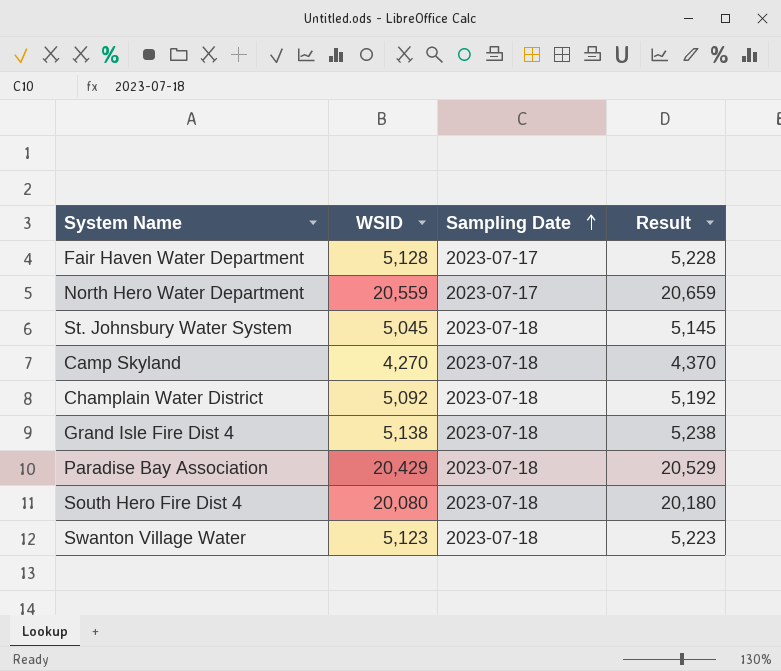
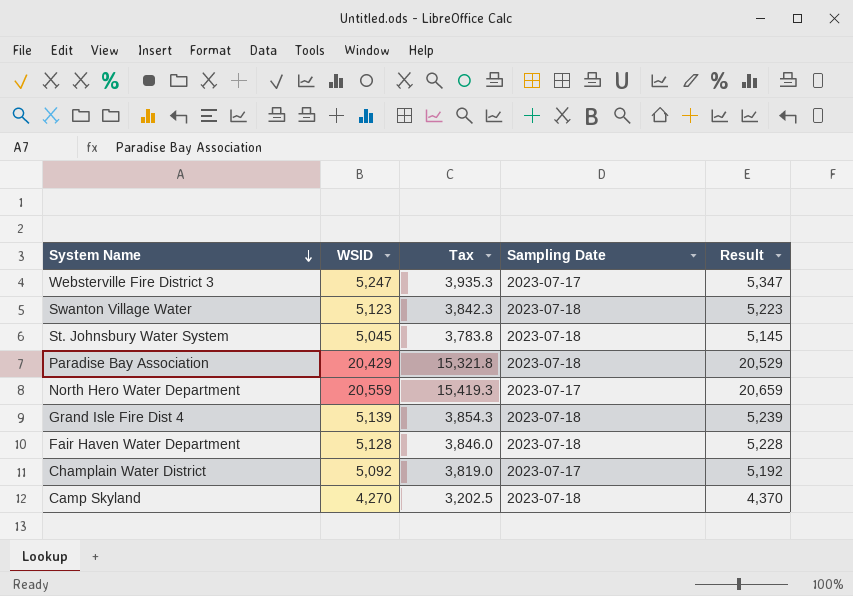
row order: Sampling Date ascending -> System Name descending
column Tax | formula: none -> [WSID] * 0.75
row South Hero Fire Dist 4: 20,080 | 2023-07-18 | 20,180 -> none
row Websterville Fire District 3: none -> 5,247 | 3,935.3 | 2023-07-17 | 5,347
Grand Isle Fire Dist 4 | WSID: 5,138 -> 5,139
Grand Isle Fire Dist 4 | Result: 5,238 -> 5,239
Fair Haven Water Department | Sampling Date: 2023-07-17 -> 2023-07-18
Champlain Water District | Sampling Date: 2023-07-18 -> 2023-07-17

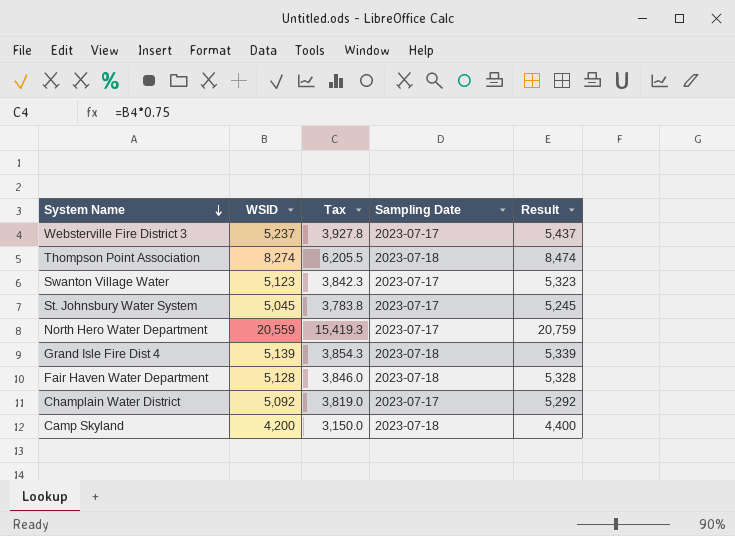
column Result | formula: [WSID] + 100 -> [WSID] + 200
row Paradise Bay Association: 20,429 | 15,321.8 | 2023-07-18 | 20,529 -> none
Websterville Fire District 3 | WSID: 5,247 -> 5,237
Websterville Fire District 3 | Tax: 3,935.3 -> 3,927.8
row Thompson Point Association: none -> 8,274 | 6,205.5 | 2023-07-18 | 8,474
Swanton Village Water | Sampling Date: 2023-07-18 -> 2023-07-17
St. Johnsbury Water System | Sampling Date: 2023-07-18 -> 2023-07-17
Camp Skyland | WSID: 4,270 -> 4,200
Camp Skyland | Tax: 3,202.5 -> 3,150.0

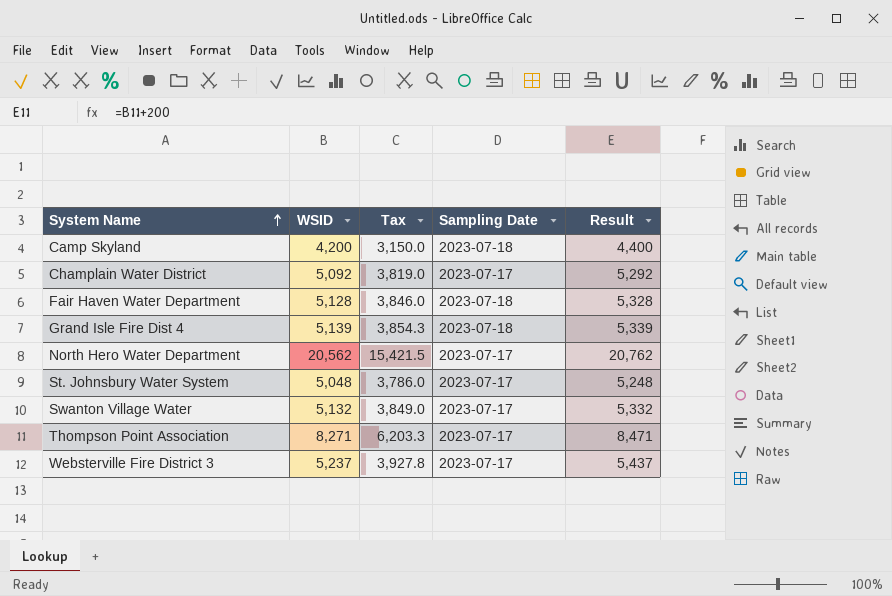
row order: System Name descending -> System Name ascending
North Hero Water Department | WSID: 20,559 -> 20,562
North Hero Water Department | Tax: 15,419.3 -> 15,421.5
North Hero Water Department | Result: 20,759 -> 20,762
St. Johnsbury Water System | WSID: 5,045 -> 5,048
St. Johnsbury Water System | Tax: 3,783.8 -> 3,786.0
St. Johnsbury Water System | Result: 5,245 -> 5,248
Swanton Village Water | WSID: 5,123 -> 5,132
Swanton Village Water | Tax: 3,842.3 -> 3,849.0
Swanton Village Water | Result: 5,323 -> 5,332
Thompson Point Association | WSID: 8,274 -> 8,271
Thompson Point Association | Tax: 6,205.5 -> 6,203.3
Thompson Point Association | Sampling Date: 2023-07-18 -> 2023-07-17
Thompson Point Association | Result: 8,474 -> 8,471

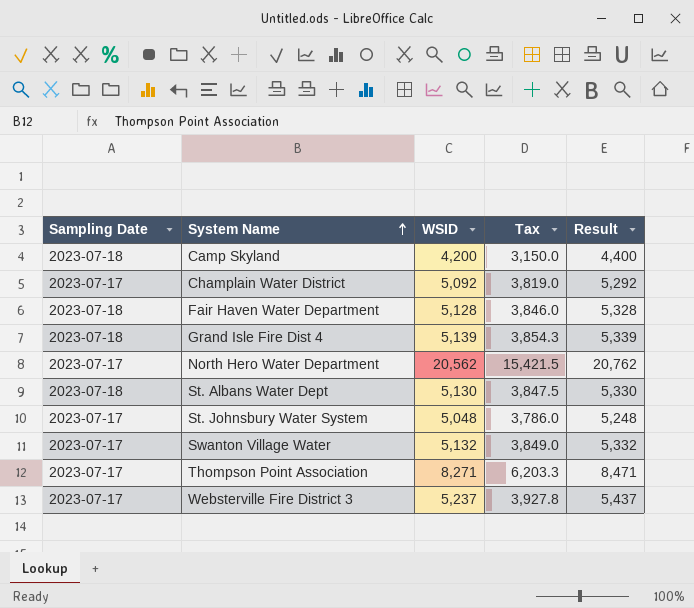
column Sampling Date | position: 4 -> 1
row St. Albans Water Dept: none -> 2023-07-18 | 5,130 | 3,847.5 | 5,330

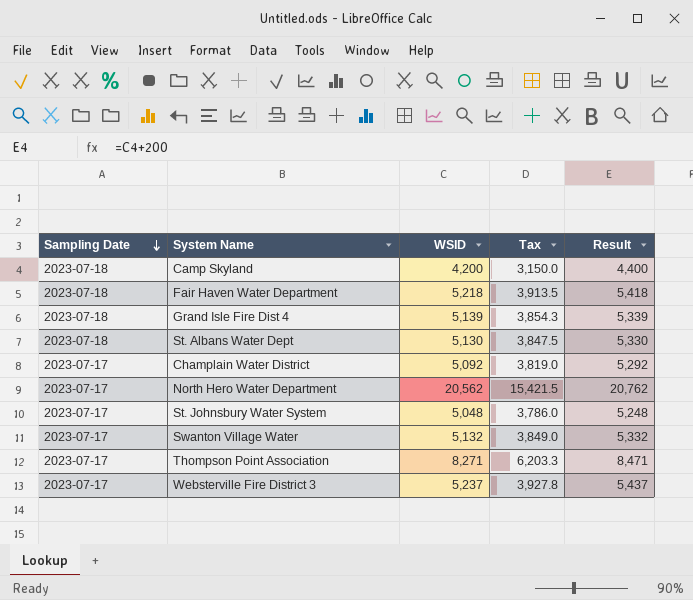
row order: System Name ascending -> Sampling Date descending
Fair Haven Water Department | WSID: 5,128 -> 5,218
Fair Haven Water Department | Tax: 3,846.0 -> 3,913.5
Fair Haven Water Department | Result: 5,328 -> 5,418

